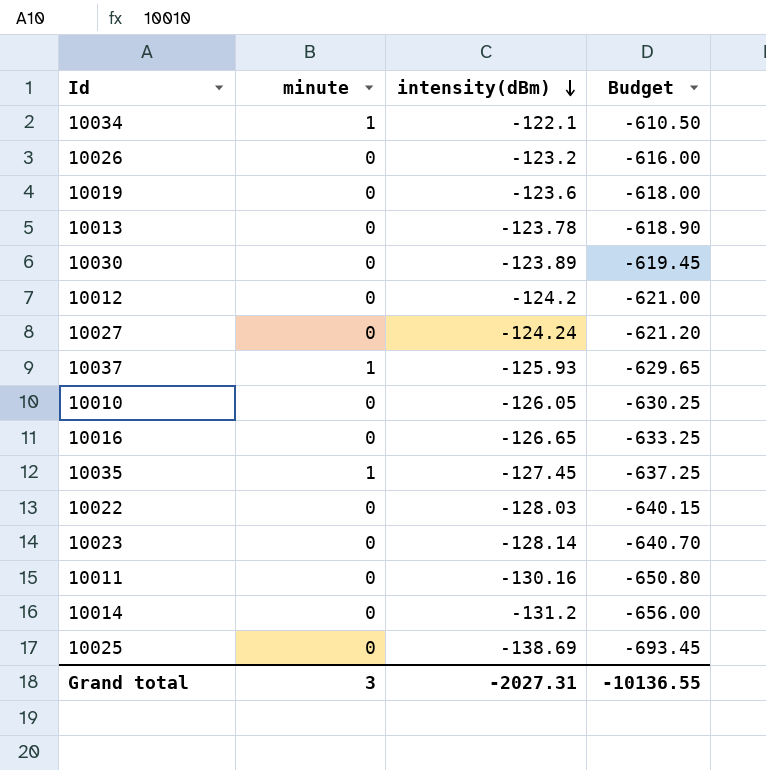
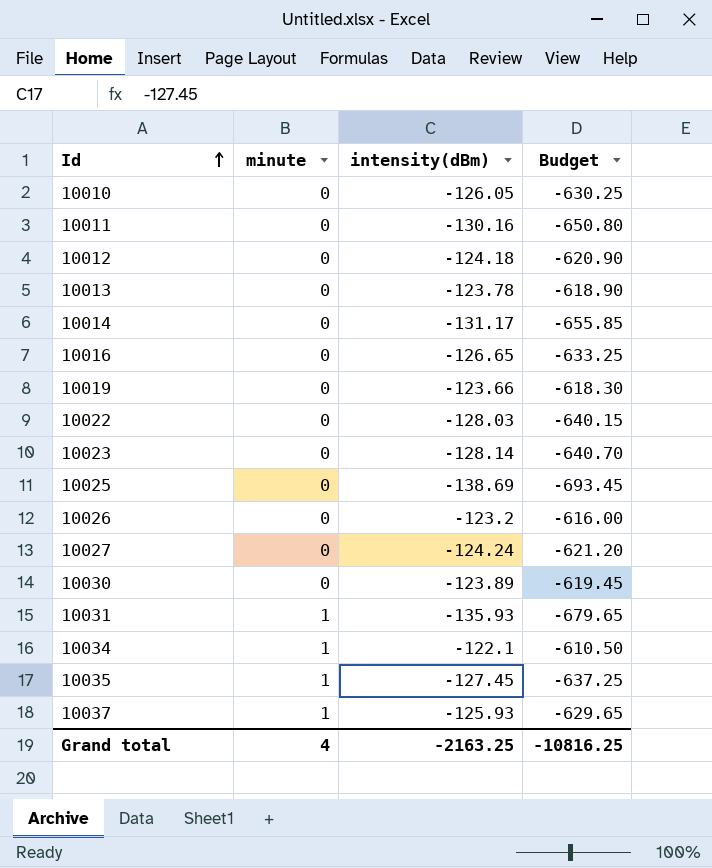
row order: intensity(dBm) descending -> Id ascending
10012 | intensity(dBm): -124.2 -> -124.18
10012 | Budget: -621.00 -> -620.90
10014 | intensity(dBm): -131.2 -> -131.17
10014 | Budget: -656.00 -> -655.85
10019 | intensity(dBm): -123.6 -> -123.66
10019 | Budget: -618.00 -> -618.30
row 10031: none -> 1 | -135.93 | -679.65
Grand total | minute: 3 -> 4
Grand total | intensity(dBm): -2027.31 -> -2163.25
Grand total | Budget: -10136.55 -> -10816.25

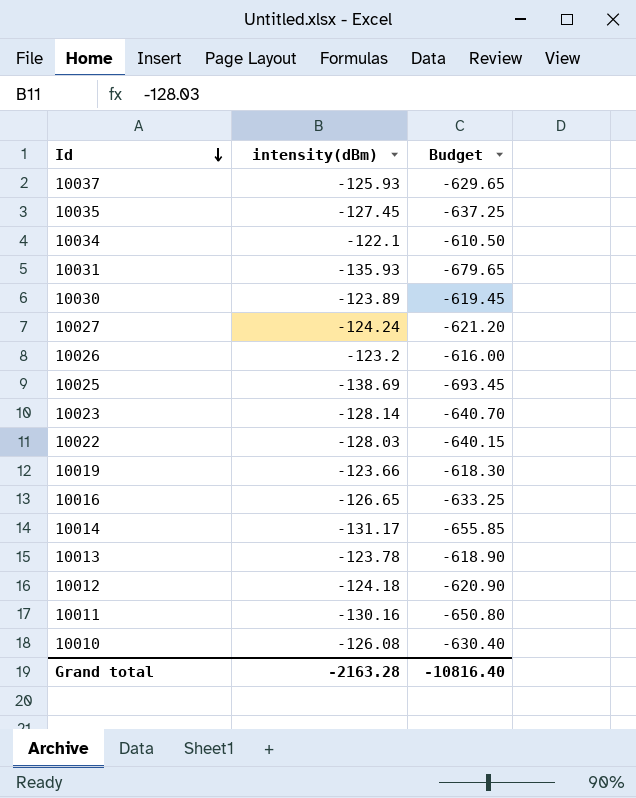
row order: Id ascending -> Id descending
column minute | position: 2 -> none
10010 | intensity(dBm): -126.05 -> -126.08
10010 | Budget: -630.25 -> -630.40
Grand total | intensity(dBm): -2163.25 -> -2163.28
Grand total | Budget: -10816.25 -> -10816.40

